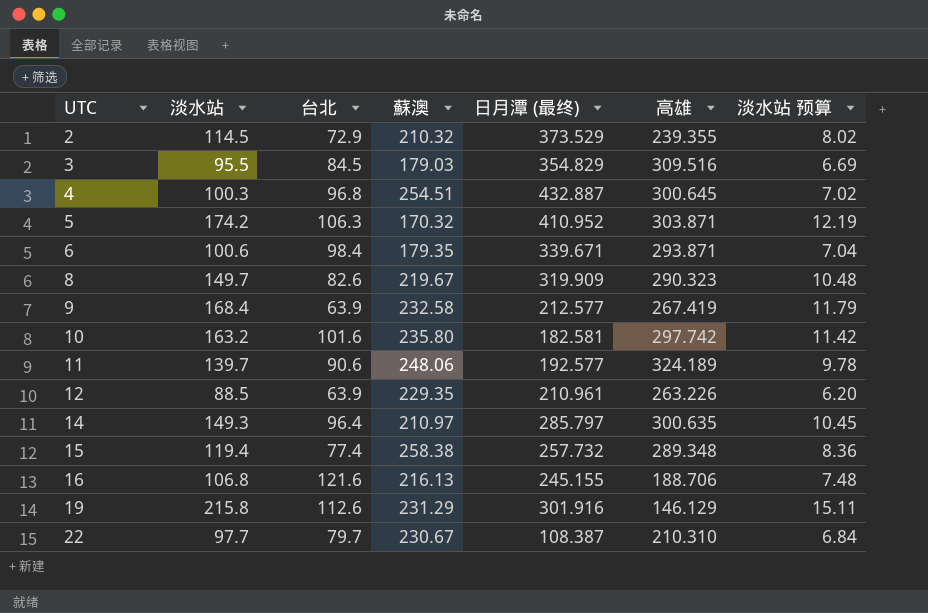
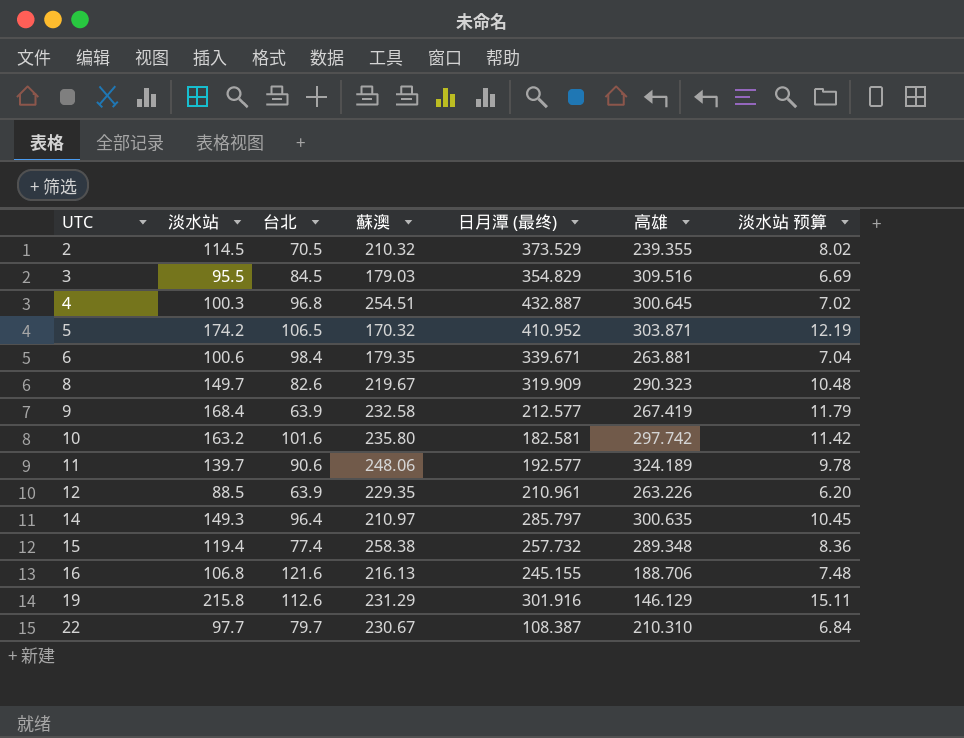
2 | 台北: 72.9 -> 70.5
5 | 台北: 106.3 -> 106.5
6 | 高雄: 293.871 -> 263.881

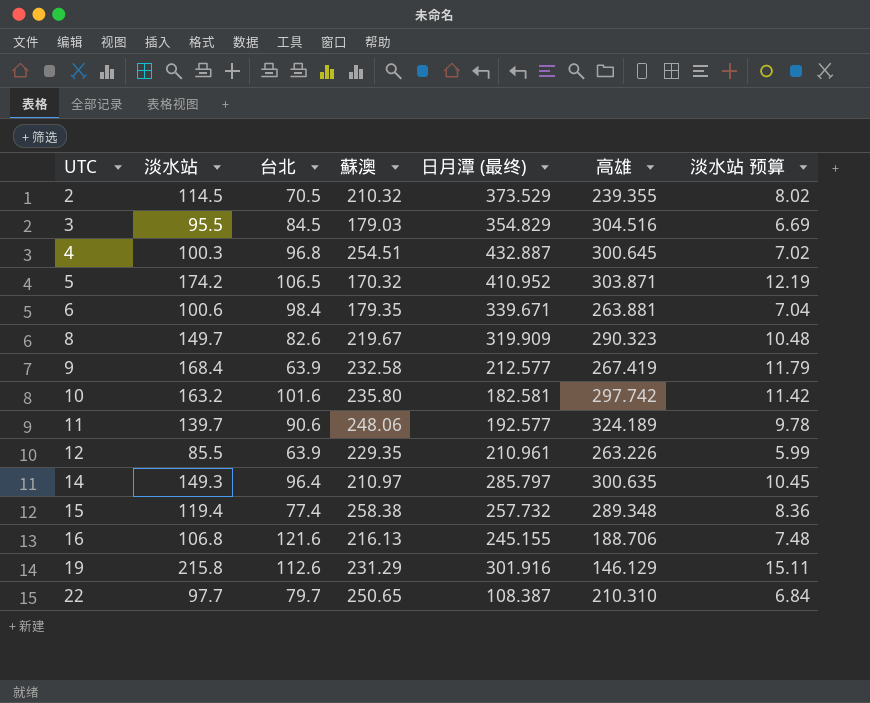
3 | 高雄: 309.516 -> 304.516
12 | 淡水站: 88.5 -> 85.5
12 | 淡水站 预算: 6.20 -> 5.99
22 | 蘇澳: 230.67 -> 250.65

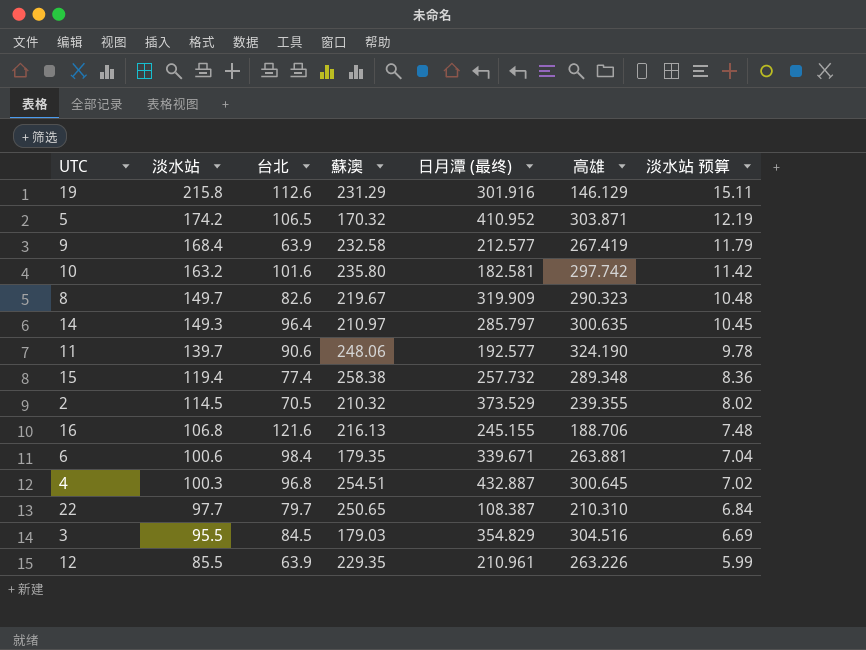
row order: UTC ascending -> 淡水站 descending
11 | 高雄: 324.189 -> 324.190

